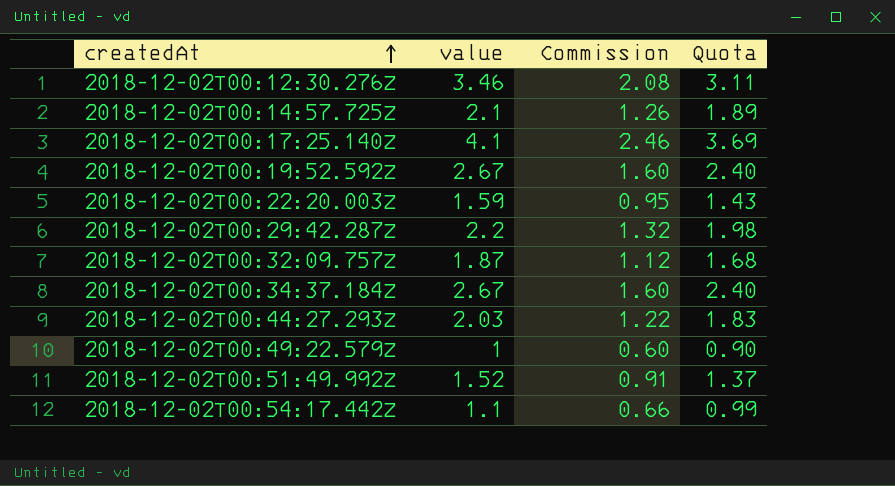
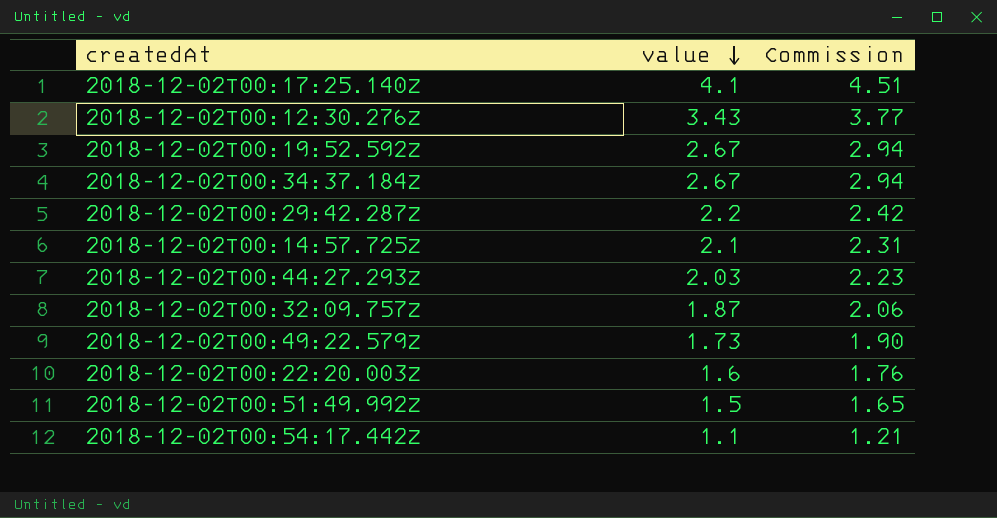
row order: createdAt ascending -> value descending
column Quota | formula: [value] * 0.9 -> none
column Commission | formula: [value] * 0.6 -> [value] * 1.1
2018-12-02T00:12:30.276Z | value: 3.46 -> 3.43
2018-12-02T00:49:22.579Z | value: 1 -> 1.73
2018-12-02T00:22:20.003Z | value: 1.59 -> 1.6
2018-12-02T00:51:49.992Z | value: 1.52 -> 1.5

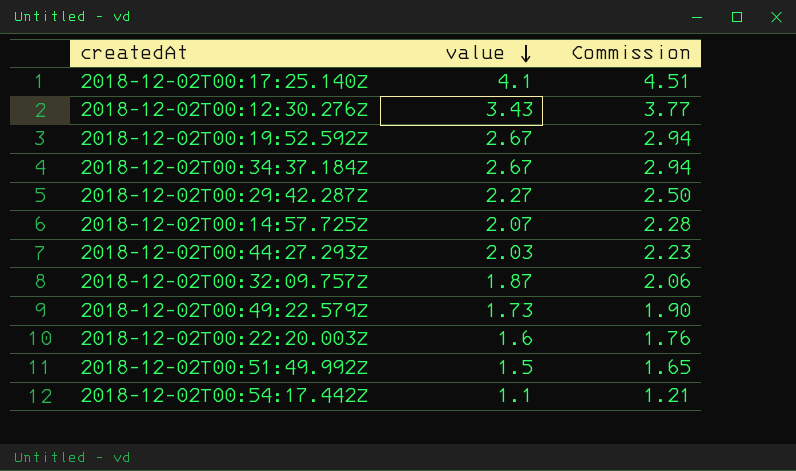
2018-12-02T00:29:42.287Z | value: 2.2 -> 2.27
2018-12-02T00:29:42.287Z | Commission: 2.42 -> 2.50
2018-12-02T00:14:57.725Z | value: 2.1 -> 2.07
2018-12-02T00:14:57.725Z | Commission: 2.31 -> 2.28

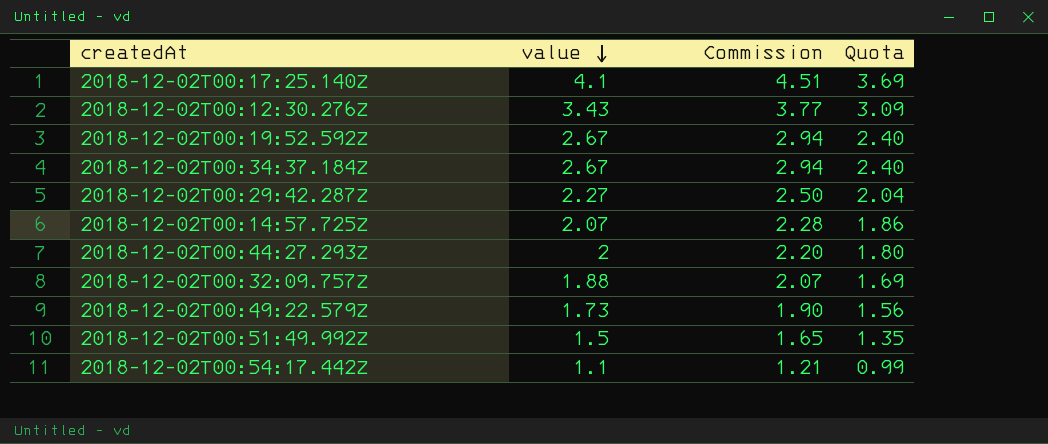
column Quota | formula: none -> [value] * 0.9
row 2018-12-02T00:22:20.003Z: 1.6 | 1.76 -> none
2018-12-02T00:44:27.293Z | value: 2.03 -> 2
2018-12-02T00:44:27.293Z | Commission: 2.23 -> 2.20
2018-12-02T00:32:09.757Z | value: 1.87 -> 1.88
2018-12-02T00:32:09.757Z | Commission: 2.06 -> 2.07

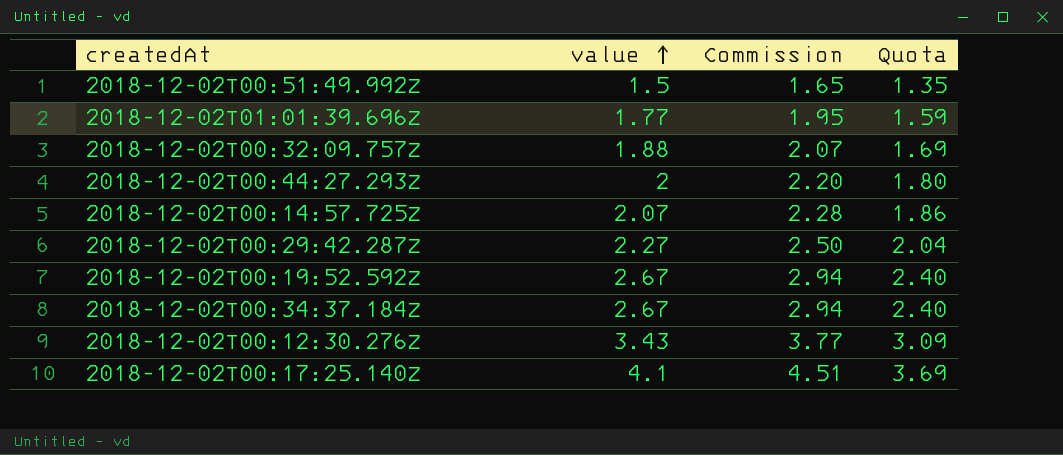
row order: value descending -> value ascending
row 2018-12-02T00:49:22.579Z: 1.73 | 1.90 | 1.56 -> none
row 2018-12-02T00:54:17.442Z: 1.1 | 1.21 | 0.99 -> none
row 2018-12-02T01:01:39.696Z: none -> 1.77 | 1.95 | 1.59

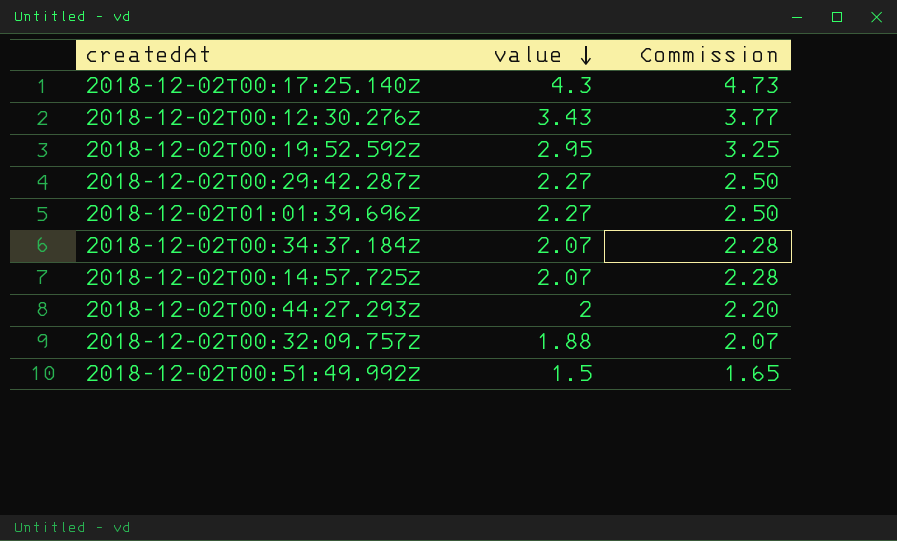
row order: value ascending -> value descending
column Quota | formula: [value] * 0.9 -> none
2018-12-02T00:17:25.140Z | value: 4.1 -> 4.3
2018-12-02T00:17:25.140Z | Commission: 4.51 -> 4.73
2018-12-02T00:19:52.592Z | value: 2.67 -> 2.95
2018-12-02T00:19:52.592Z | Commission: 2.94 -> 3.25
2018-12-02T01:01:39.696Z | value: 1.77 -> 2.27
2018-12-02T01:01:39.696Z | Commission: 1.95 -> 2.50
2018-12-02T00:34:37.184Z | value: 2.67 -> 2.07
2018-12-02T00:34:37.184Z | Commission: 2.94 -> 2.28

